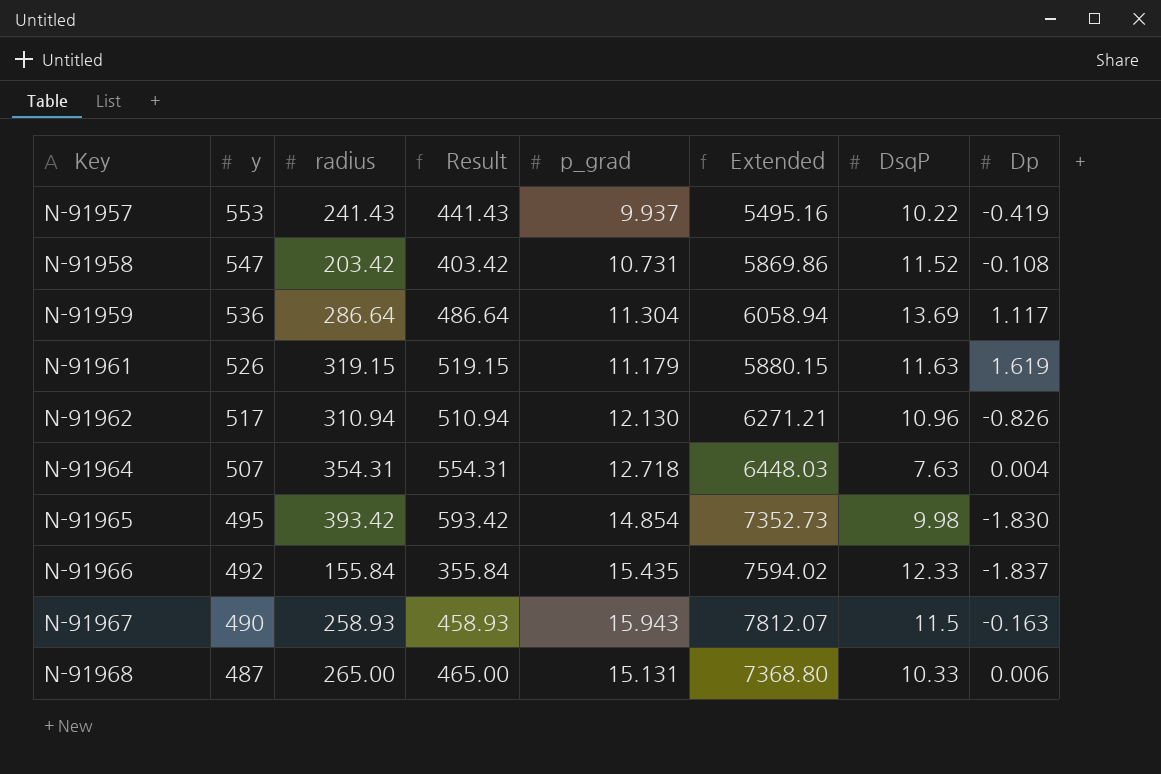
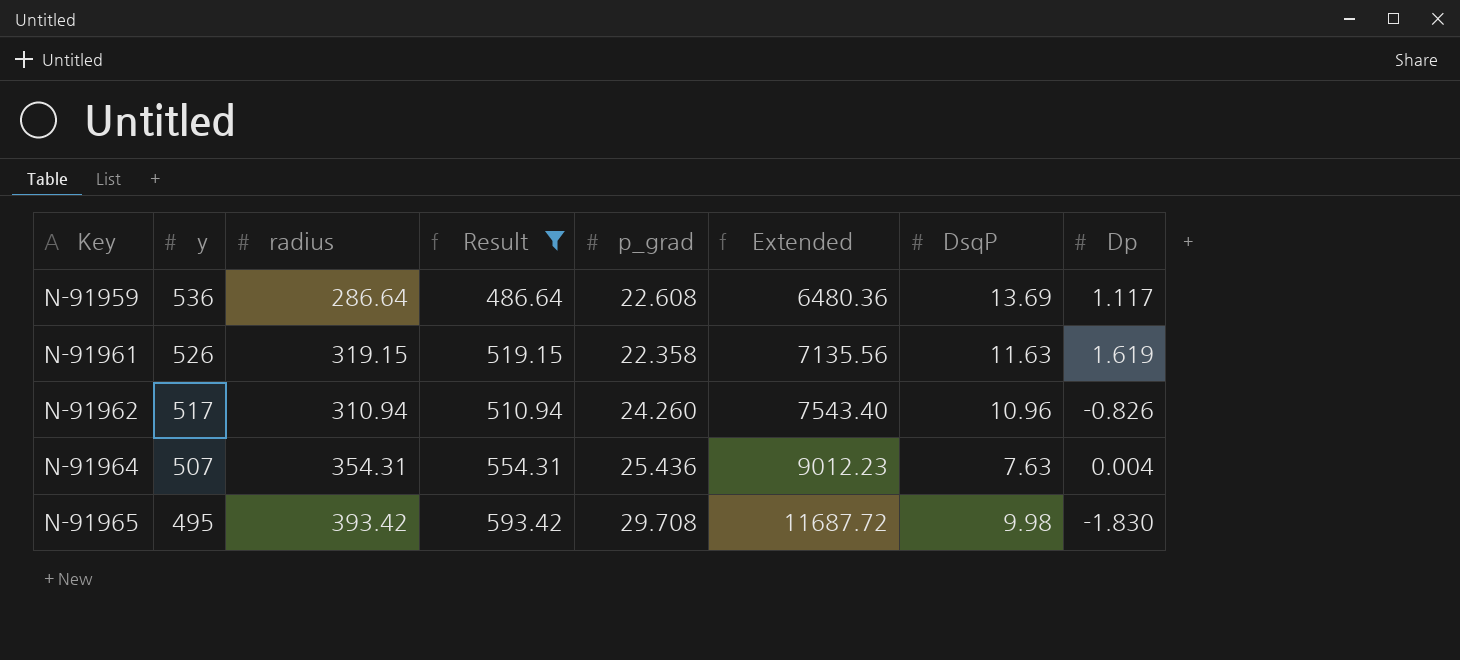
filter: none -> Result >= 486.64
column Extended | formula: [y] * [p_grad] -> [radius] * [p_grad]
N-91959 | p_grad: 11.304 -> 22.608
N-91961 | p_grad: 11.179 -> 22.358
N-91962 | p_grad: 12.130 -> 24.260
N-91964 | p_grad: 12.718 -> 25.436
N-91965 | p_grad: 14.854 -> 29.708

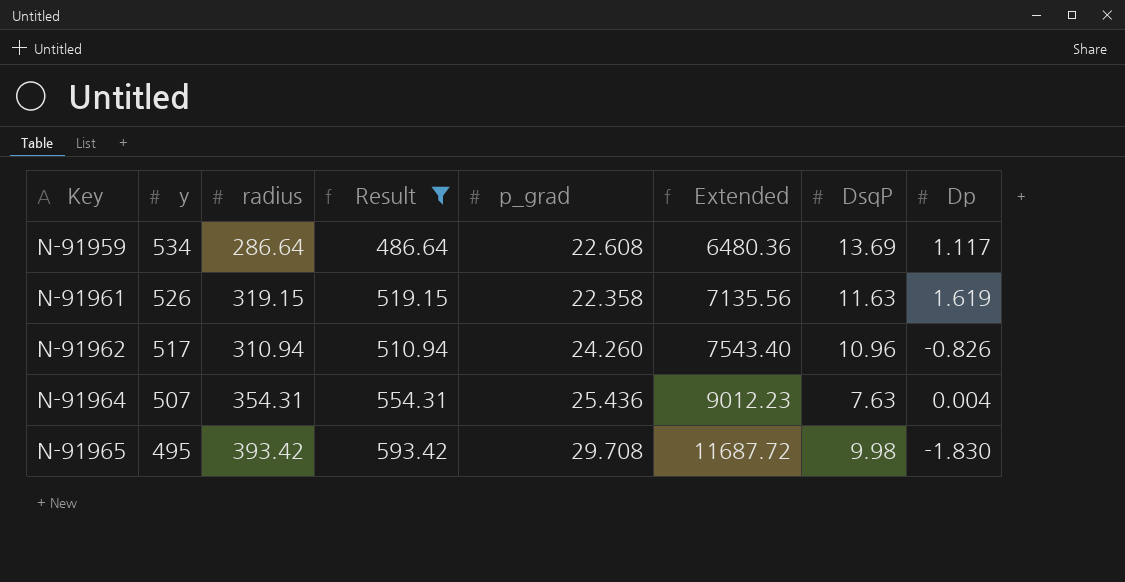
N-91959 | y: 536 -> 534

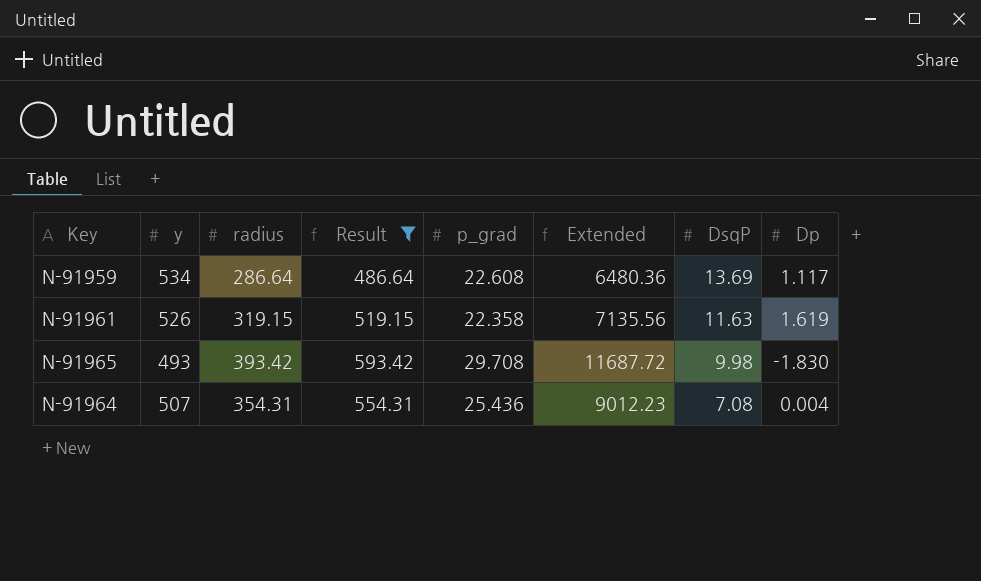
row order: Key ascending -> DsqP descending
row N-91962: 517 | 310.94 | 510.94 | 24.260 | 7543.40 | 10.96 | -0.826 -> none
N-91965 | y: 495 -> 493
N-91964 | DsqP: 7.63 -> 7.08

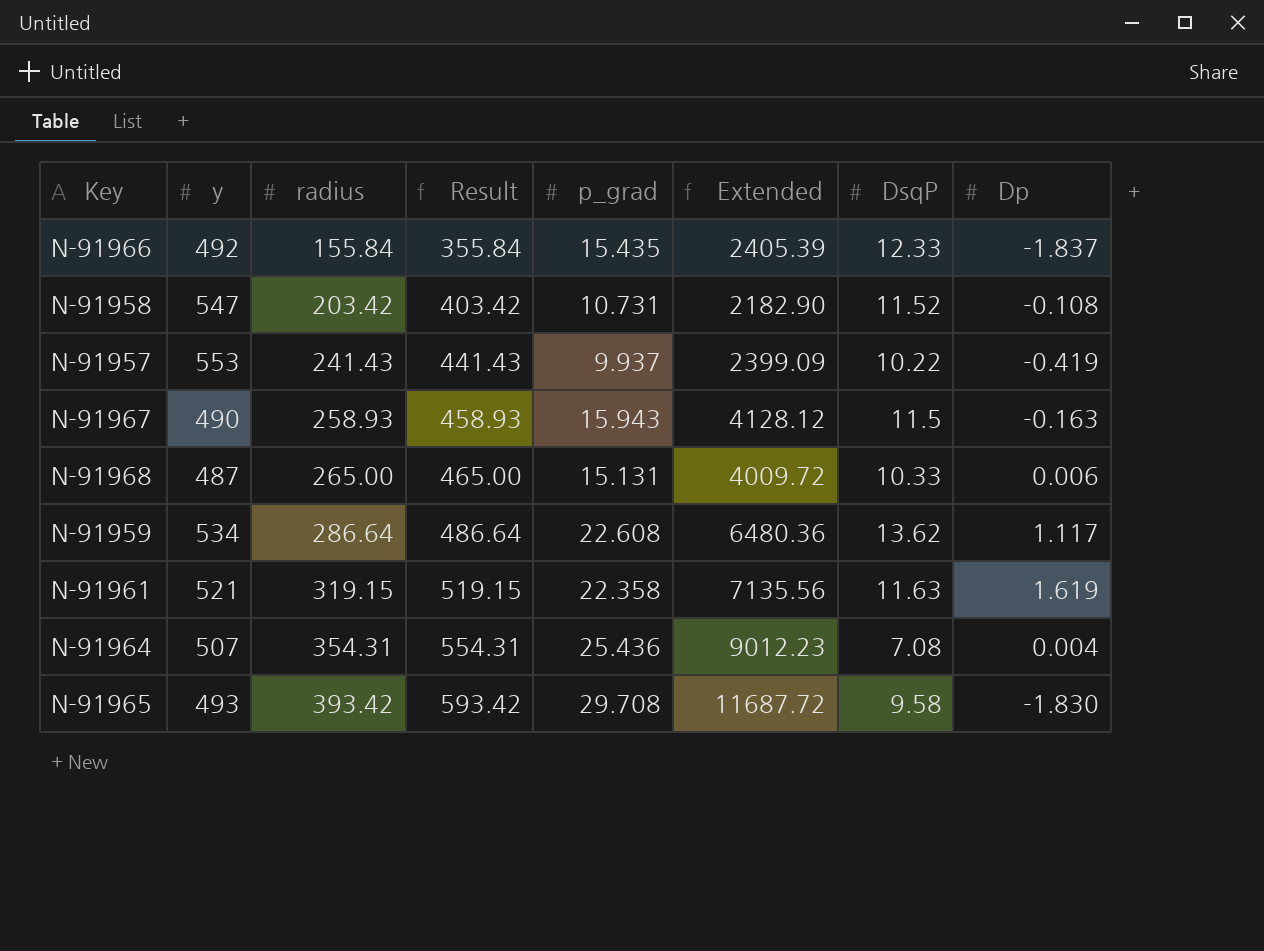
filter: Result >= 486.64 -> none
row order: DsqP descending -> radius ascending
N-91959 | DsqP: 13.69 -> 13.62
N-91961 | y: 526 -> 521
N-91965 | DsqP: 9.98 -> 9.58

